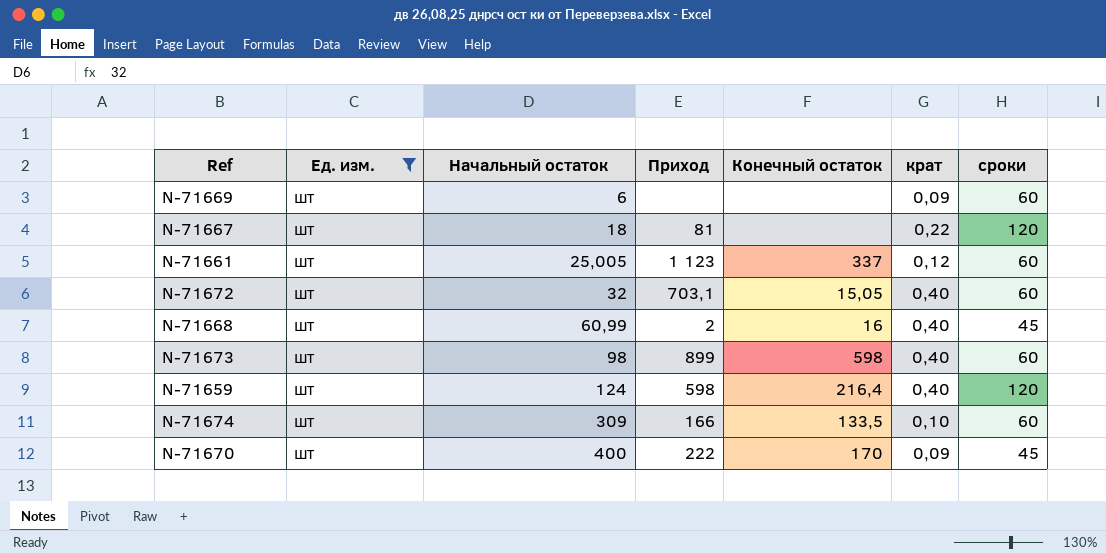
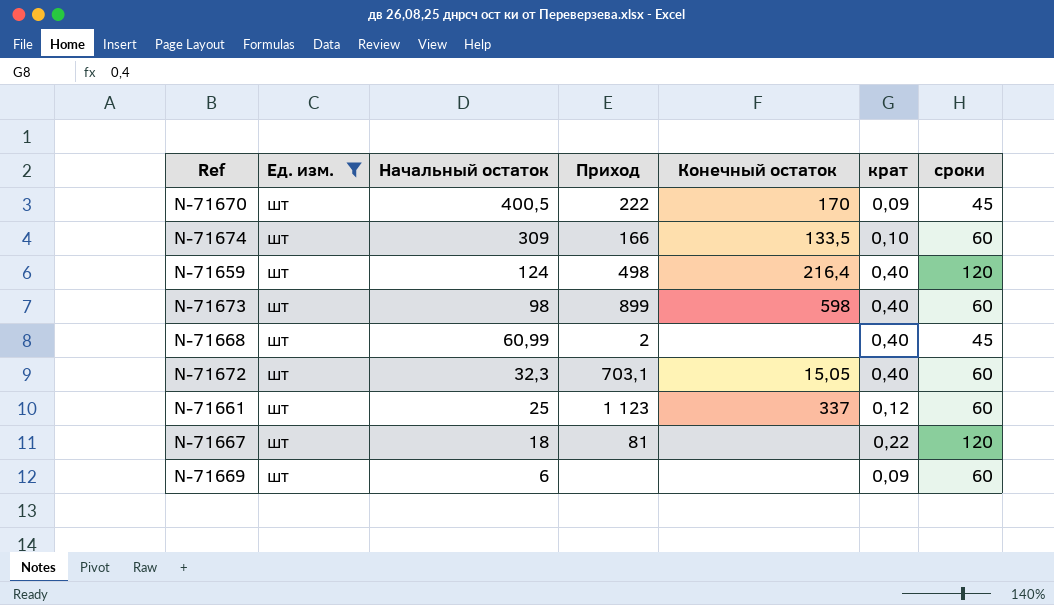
row order: Начальный остаток ascending -> Начальный остаток descending
N-71670 | Начальный остаток: 400 -> 400,5
N-71659 | Приход: 598 -> 498
N-71668 | Конечный остаток: 16 -> none
N-71672 | Начальный остаток: 32 -> 32,3
N-71661 | Начальный остаток: 25,005 -> 25

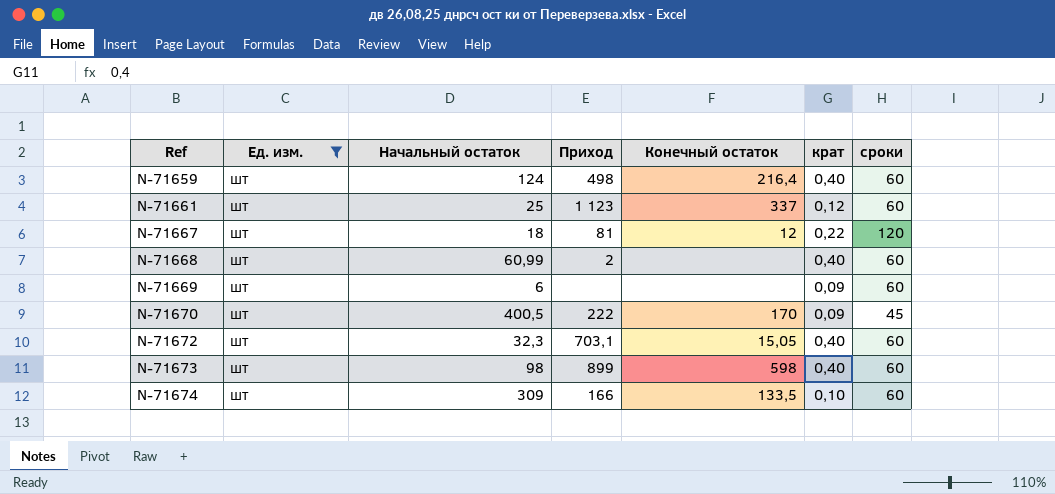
row order: Начальный остаток descending -> Ref ascending
N-71659 | сроки: 120 -> 60
N-71667 | Конечный остаток: none -> 12
N-71668 | сроки: 45 -> 60

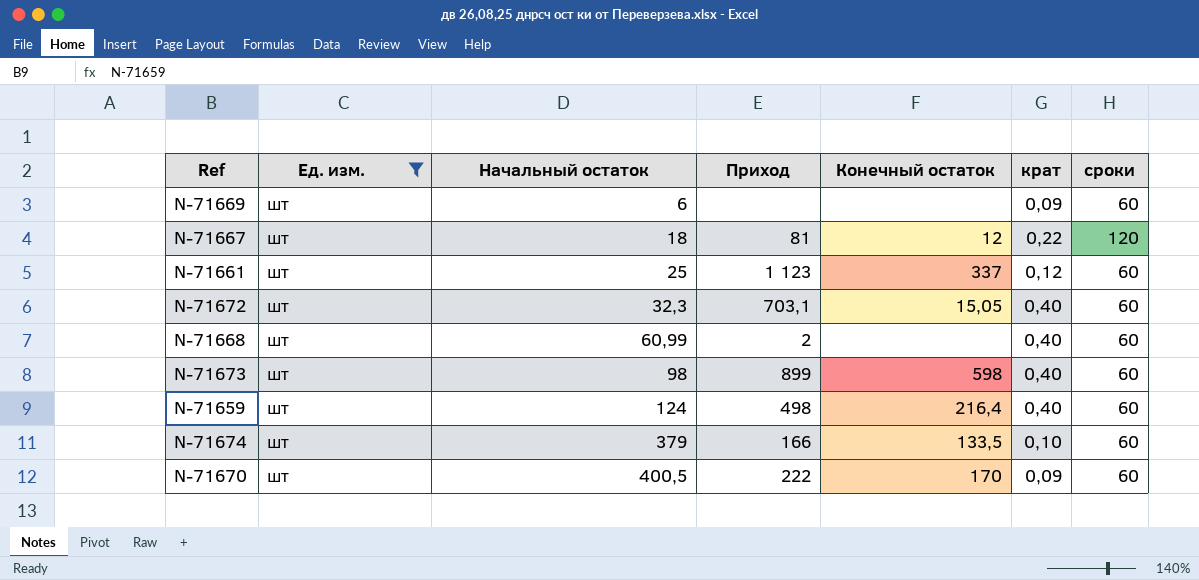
row order: Ref ascending -> Начальный остаток ascending
N-71674 | Начальный остаток: 309 -> 379
N-71670 | сроки: 45 -> 60

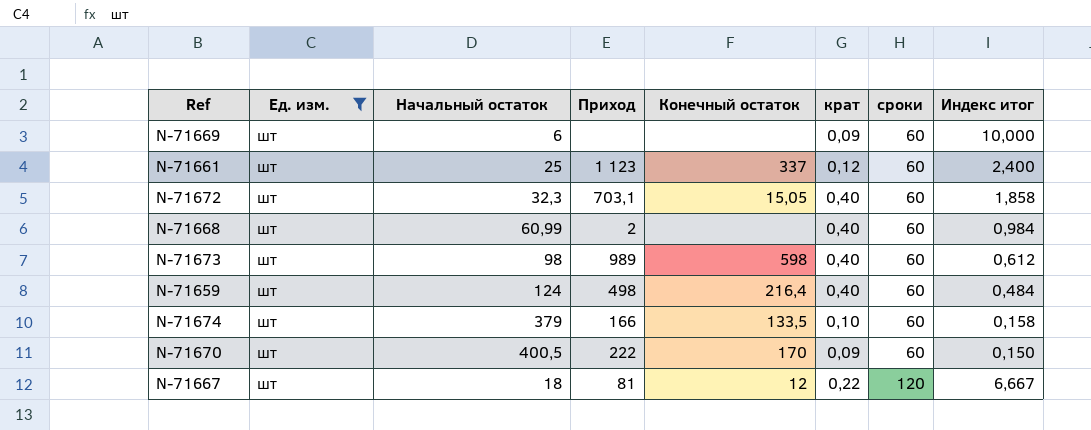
row order: Начальный остаток ascending -> сроки ascending
column Индекс итог | formula: none -> [сроки] / [Начальный остаток]
N-71673 | Приход: 899 -> 989

